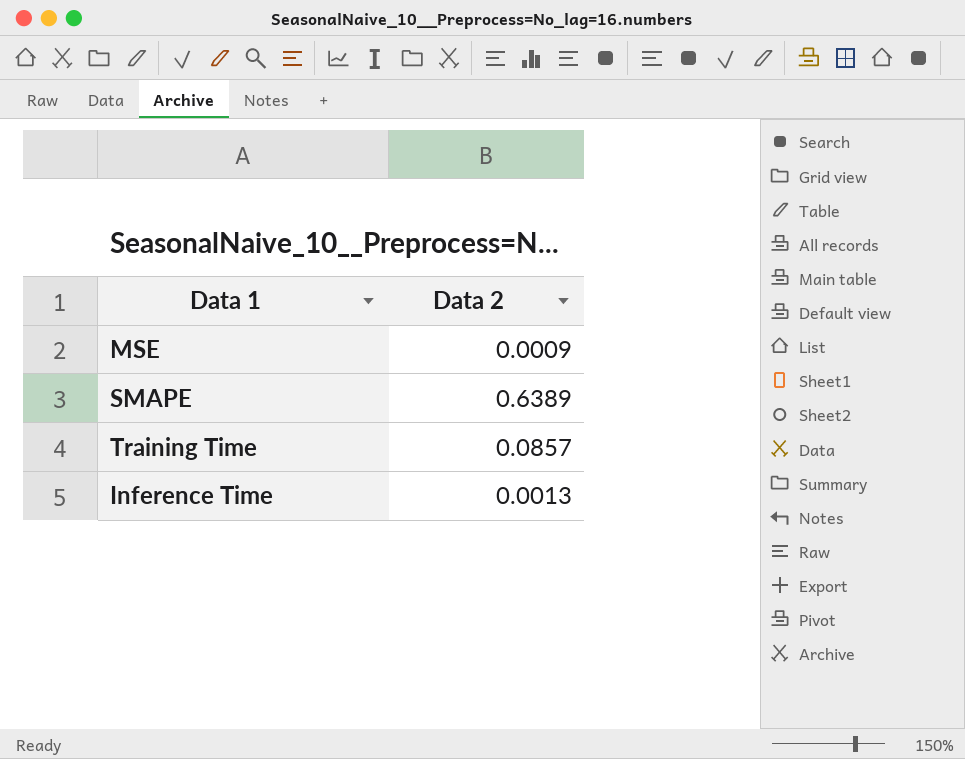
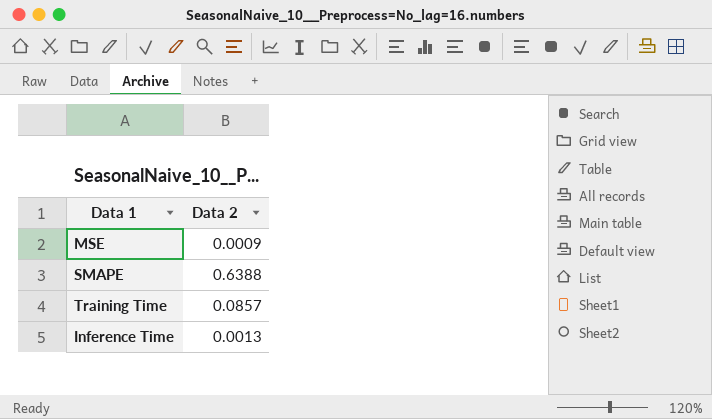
SMAPE | Data 2: 0.6389 -> 0.6388

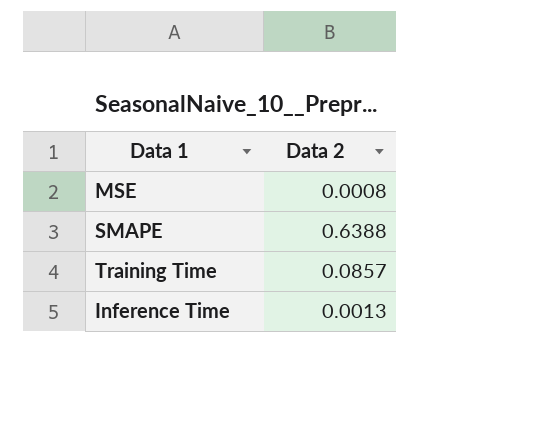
MSE | Data 2: 0.0009 -> 0.0008

